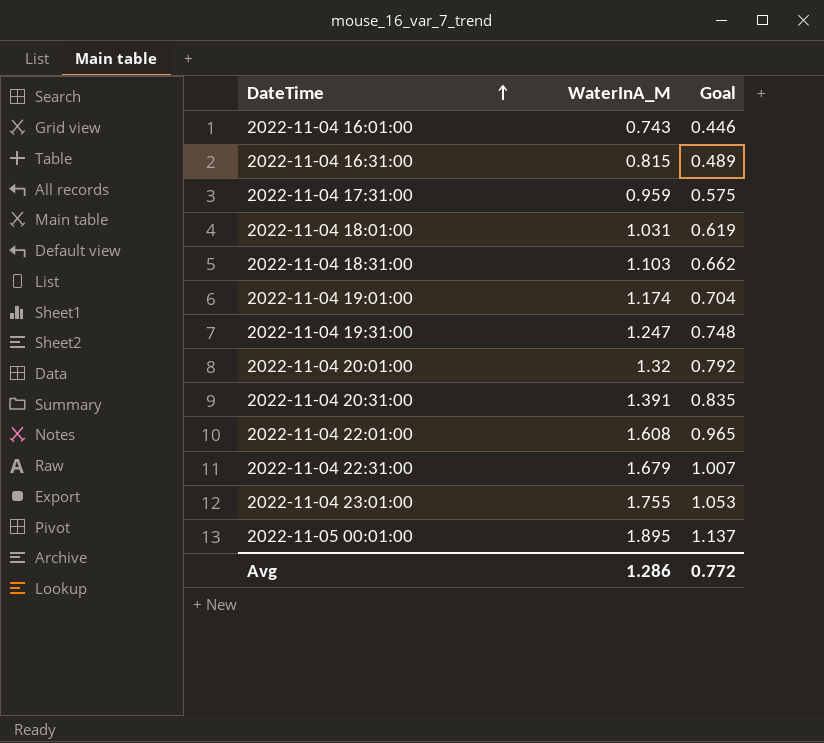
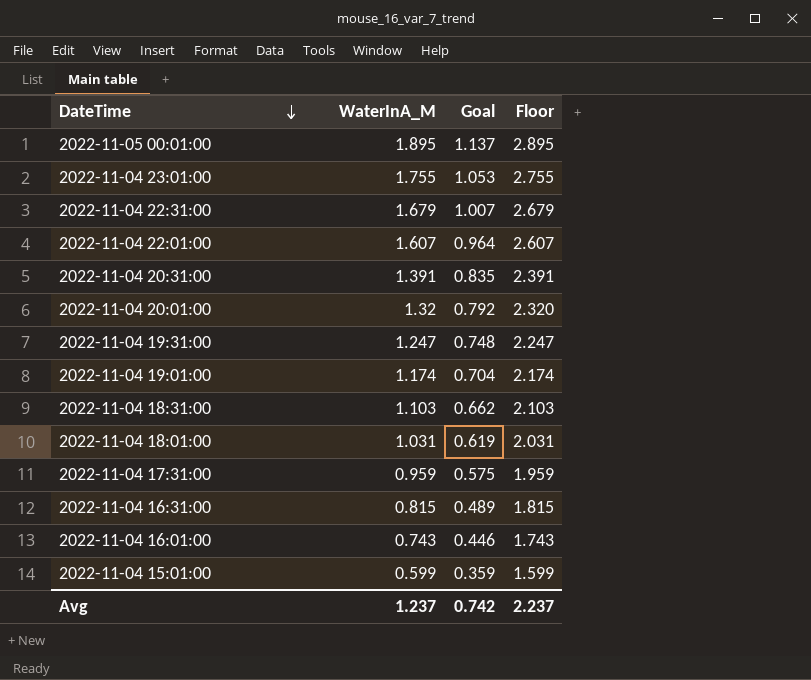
row order: DateTime ascending -> DateTime descending
column Floor | formula: none -> [WaterInA_M] + 1
2022-11-04 22:01:00 | WaterInA_M: 1.608 -> 1.607
2022-11-04 22:01:00 | Goal: 0.965 -> 0.964
row 2022-11-04 15:01:00: none -> 0.599 | 0.359 | 1.599
Avg | WaterInA_M: 1.286 -> 1.237
Avg | Goal: 0.772 -> 0.742

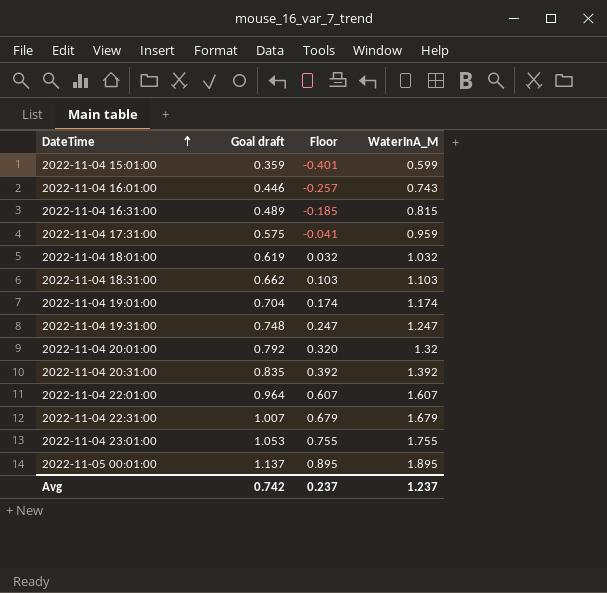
row order: DateTime descending -> DateTime ascending
column name: Goal -> Goal draft
column Floor | formula: [WaterInA_M] + 1 -> [WaterInA_M] - 1
column WaterInA_M | position: 2 -> 4
2022-11-04 18:01:00 | WaterInA_M: 1.031 -> 1.032
2022-11-04 20:31:00 | WaterInA_M: 1.391 -> 1.392
Avg | Floor: 2.237 -> 0.237

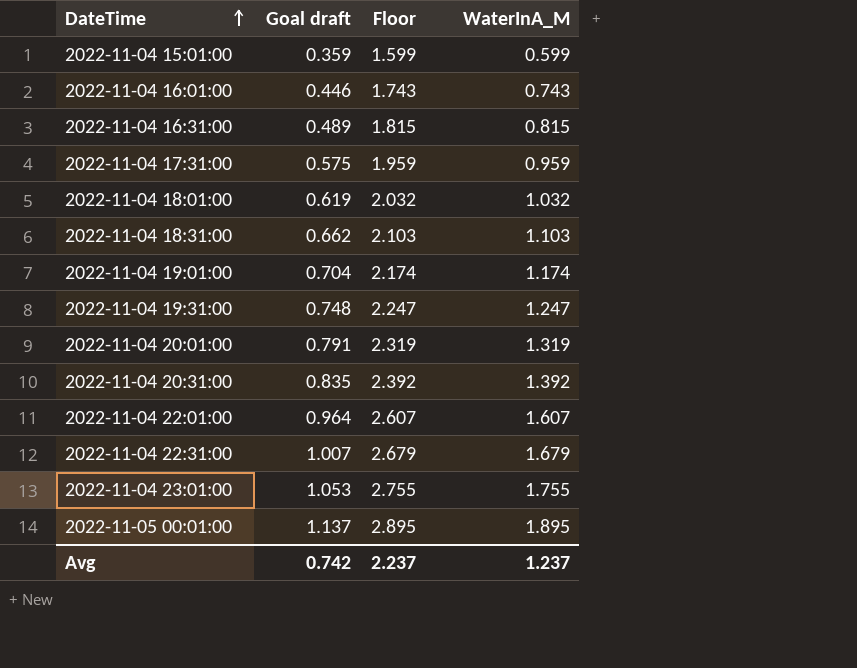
column Floor | formula: [WaterInA_M] - 1 -> [WaterInA_M] + 1
2022-11-04 20:01:00 | Goal draft: 0.792 -> 0.791
2022-11-04 20:01:00 | WaterInA_M: 1.32 -> 1.319
Avg | Floor: 0.237 -> 2.237

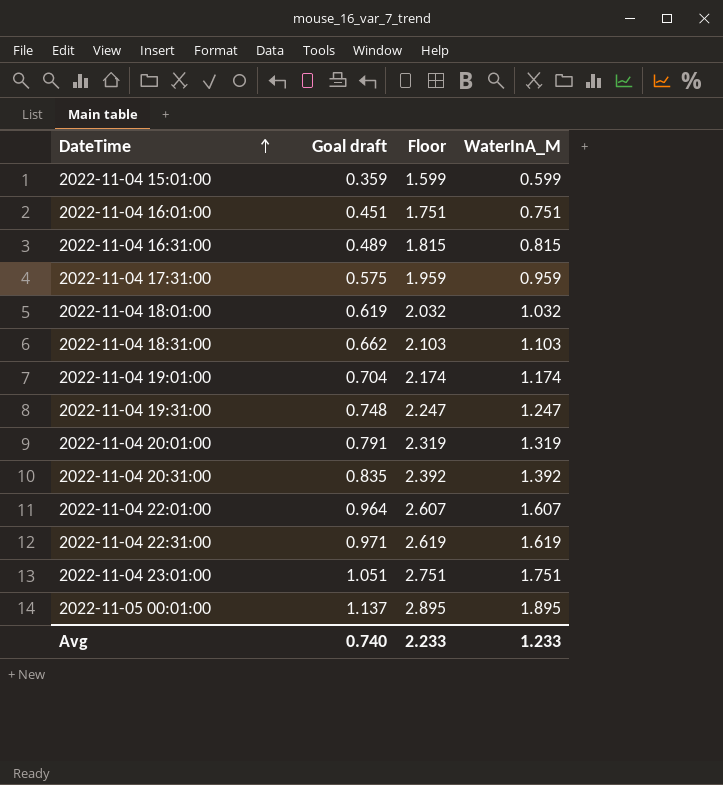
2022-11-04 16:01:00 | Goal draft: 0.446 -> 0.451
2022-11-04 16:01:00 | Floor: 1.743 -> 1.751
2022-11-04 16:01:00 | WaterInA_M: 0.743 -> 0.751
2022-11-04 22:31:00 | Goal draft: 1.007 -> 0.971
2022-11-04 22:31:00 | Floor: 2.679 -> 2.619
2022-11-04 22:31:00 | WaterInA_M: 1.679 -> 1.619
2022-11-04 23:01:00 | Goal draft: 1.053 -> 1.051
2022-11-04 23:01:00 | Floor: 2.755 -> 2.751
2022-11-04 23:01:00 | WaterInA_M: 1.755 -> 1.751
Avg | Goal draft: 0.742 -> 0.740
Avg | Floor: 2.237 -> 2.233
Avg | WaterInA_M: 1.237 -> 1.233

